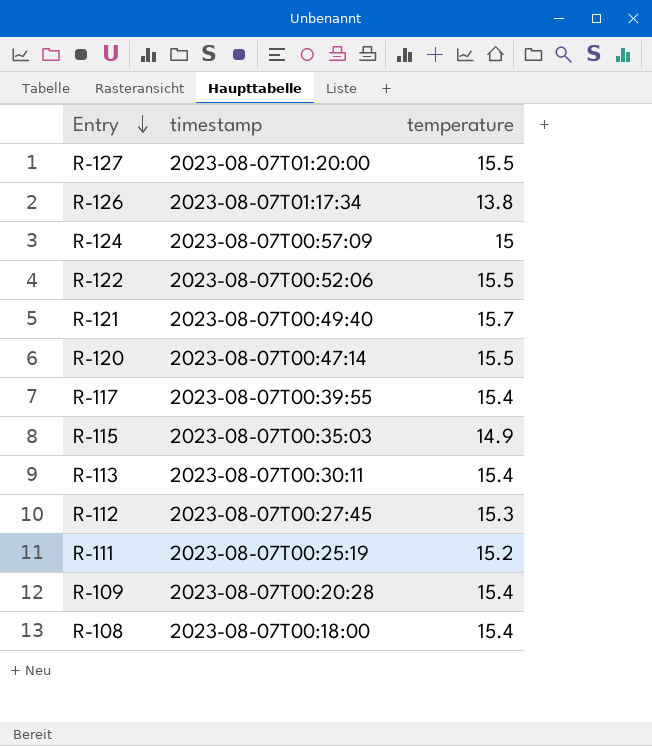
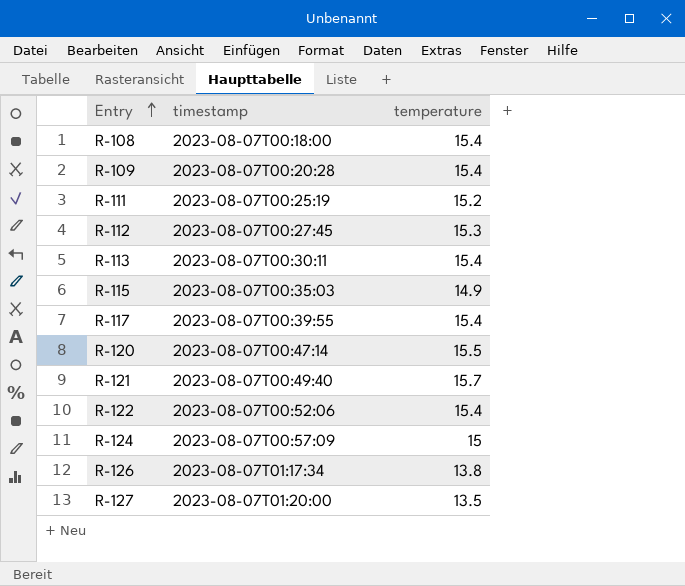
row order: Entry descending -> Entry ascending
R-122 | temperature: 15.5 -> 15.4
R-127 | temperature: 15.5 -> 13.5

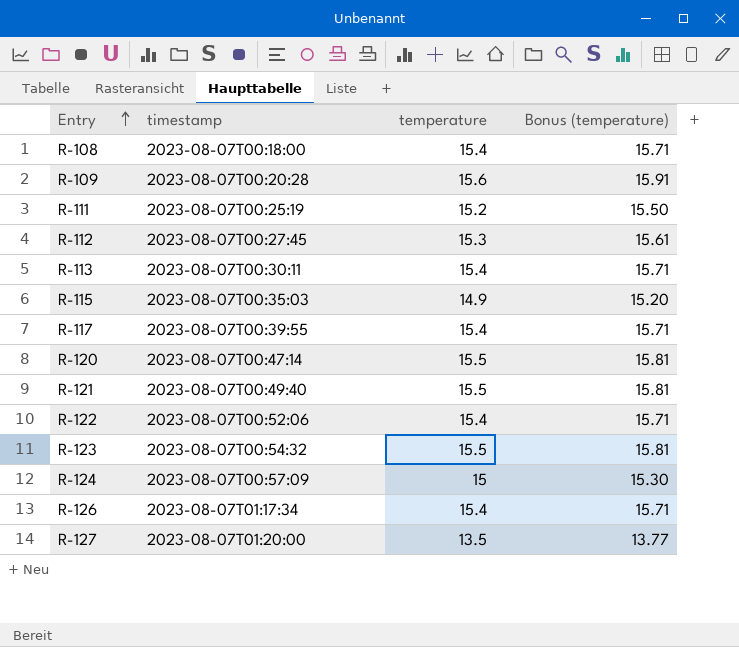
column Bonus (temperature) | formula: none -> [temperature] * 1.02
R-109 | temperature: 15.4 -> 15.6
R-121 | temperature: 15.7 -> 15.5
row R-123: none -> 2023-08-07T00:54:32 | 15.5 | 15.81
R-126 | temperature: 13.8 -> 15.4

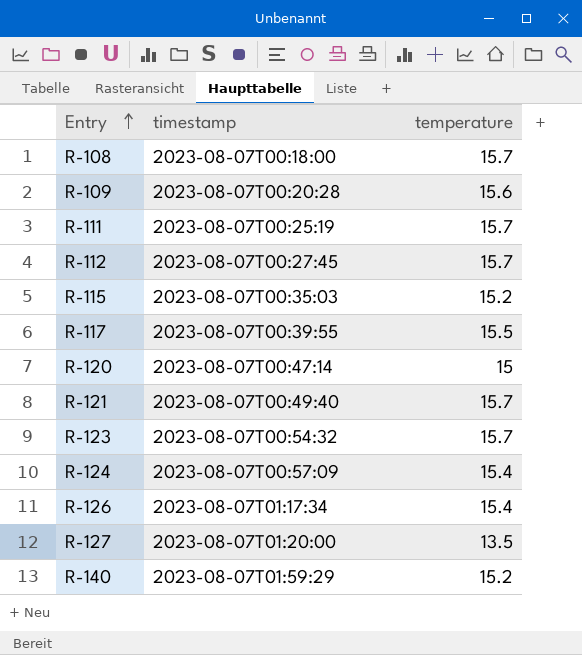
column Bonus (temperature) | formula: [temperature] * 1.02 -> none
row R-113: 2023-08-07T00:30:11 | 15.4 | 15.71 -> none
row R-122: 2023-08-07T00:52:06 | 15.4 | 15.71 -> none
R-108 | temperature: 15.4 -> 15.7
R-111 | temperature: 15.2 -> 15.7
R-112 | temperature: 15.3 -> 15.7
R-115 | temperature: 14.9 -> 15.2
R-117 | temperature: 15.4 -> 15.5
R-120 | temperature: 15.5 -> 15
R-121 | temperature: 15.5 -> 15.7
R-123 | temperature: 15.5 -> 15.7
R-124 | temperature: 15 -> 15.4
row R-140: none -> 2023-08-07T01:59:29 | 15.2

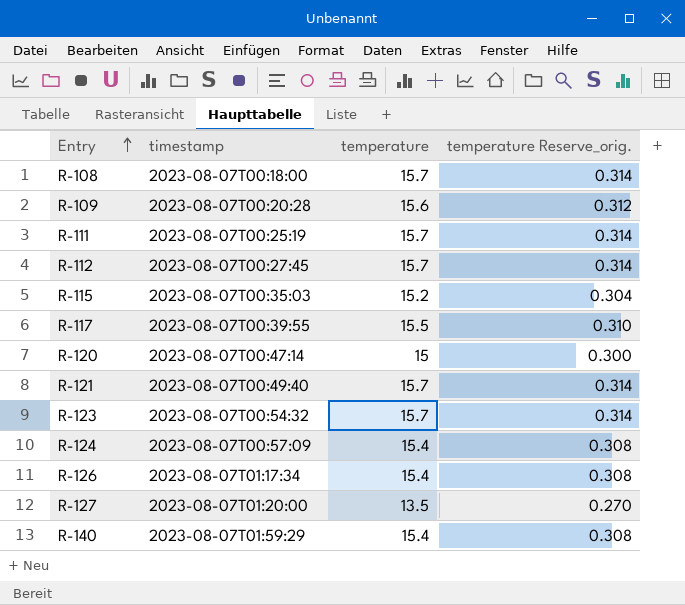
column temperature Reserve_orig. | formula: none -> [temperature] * 0.02
R-140 | temperature: 15.2 -> 15.4

